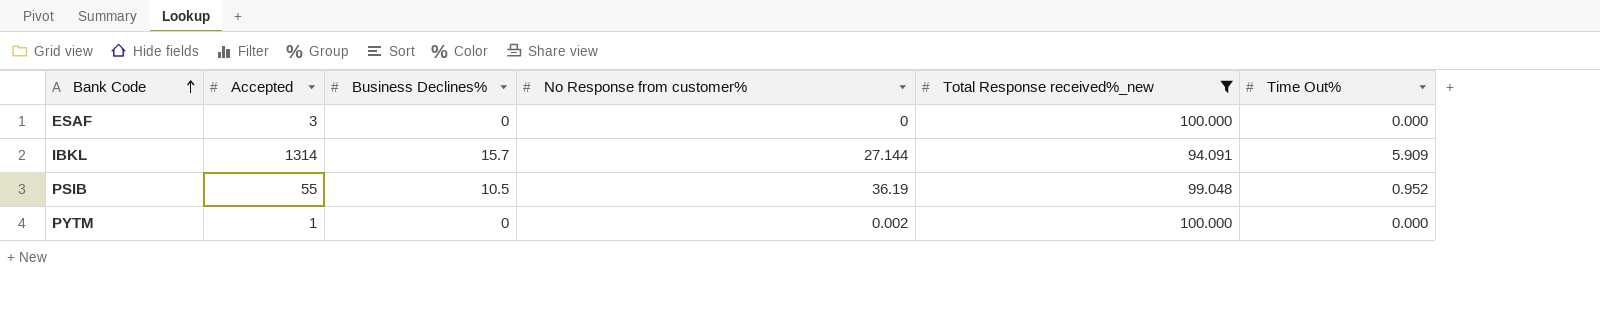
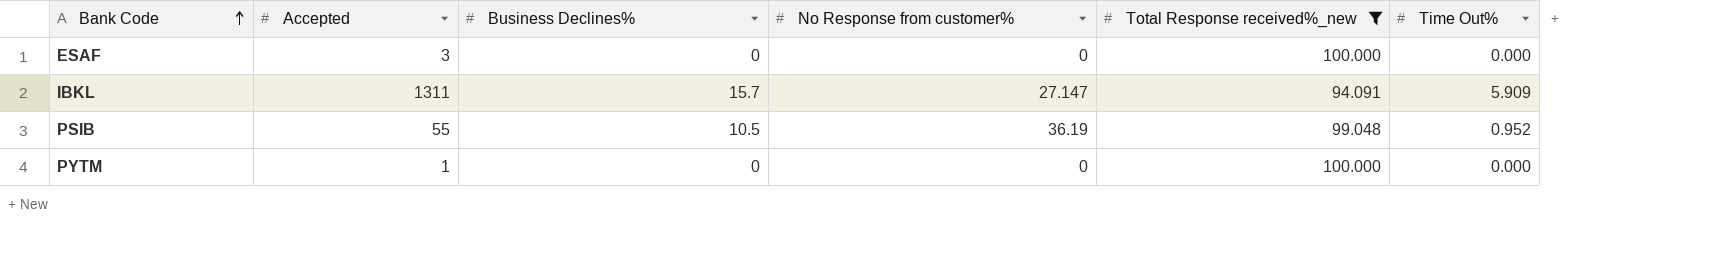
IBKL | Accepted: 1314 -> 1311
IBKL | No Response from customer%: 27.144 -> 27.147
PYTM | No Response from customer%: 0.002 -> 0

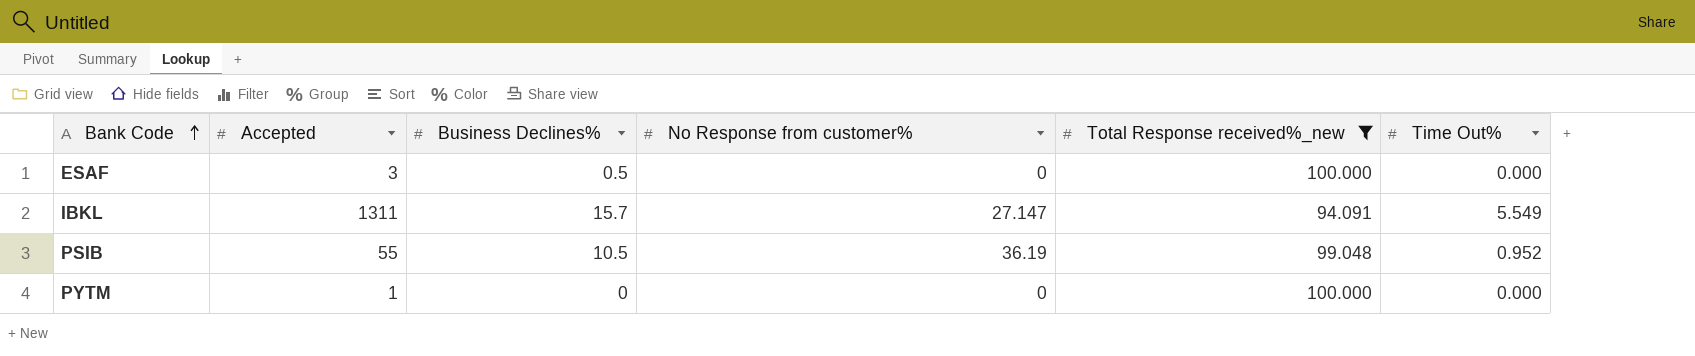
ESAF | Business Declines%: 0 -> 0.5
IBKL | Time Out%: 5.909 -> 5.549

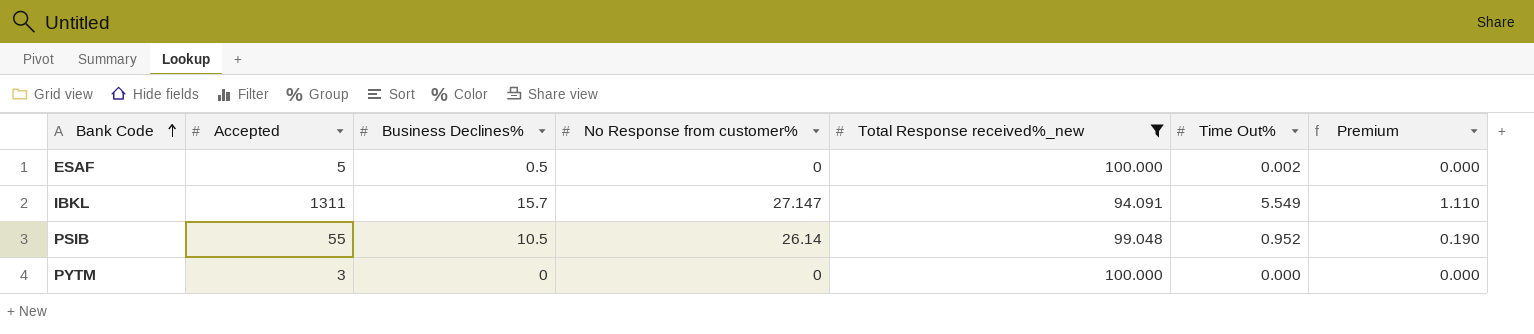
column Premium | formula: none -> [Time Out%] * 0.2
ESAF | Accepted: 3 -> 5
ESAF | Time Out%: 0.000 -> 0.002
PSIB | No Response from customer%: 36.19 -> 26.14
PYTM | Accepted: 1 -> 3

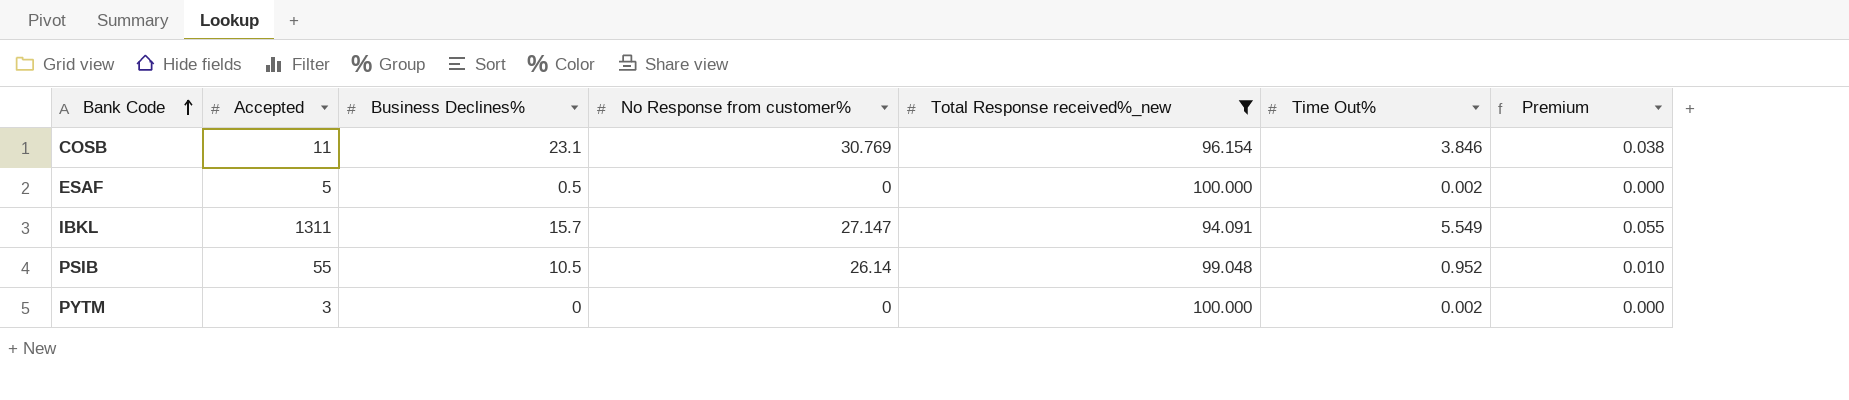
column Premium | formula: [Time Out%] * 0.2 -> [Time Out%] * 0.01
row COSB: none -> 11 | 23.1 | 30.769 | 96.154 | 3.846 | 0.038
PYTM | Time Out%: 0.000 -> 0.002

